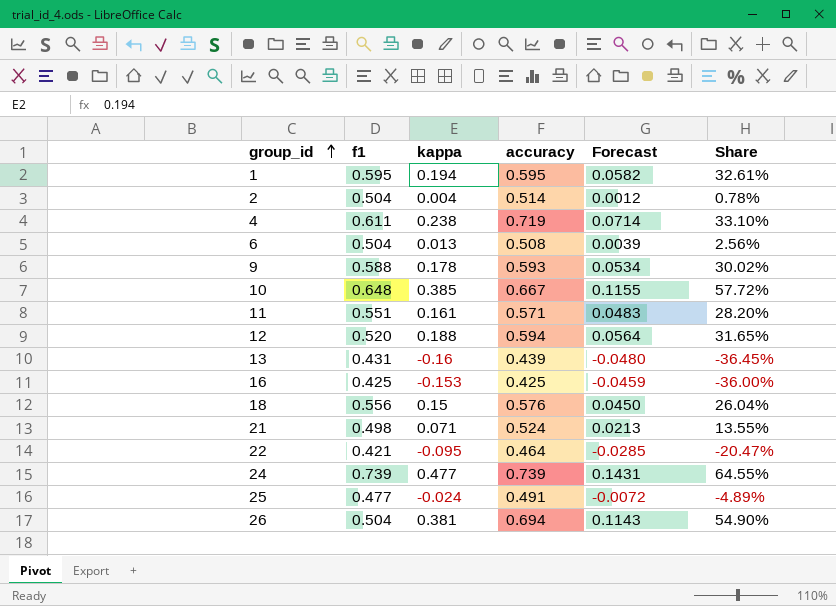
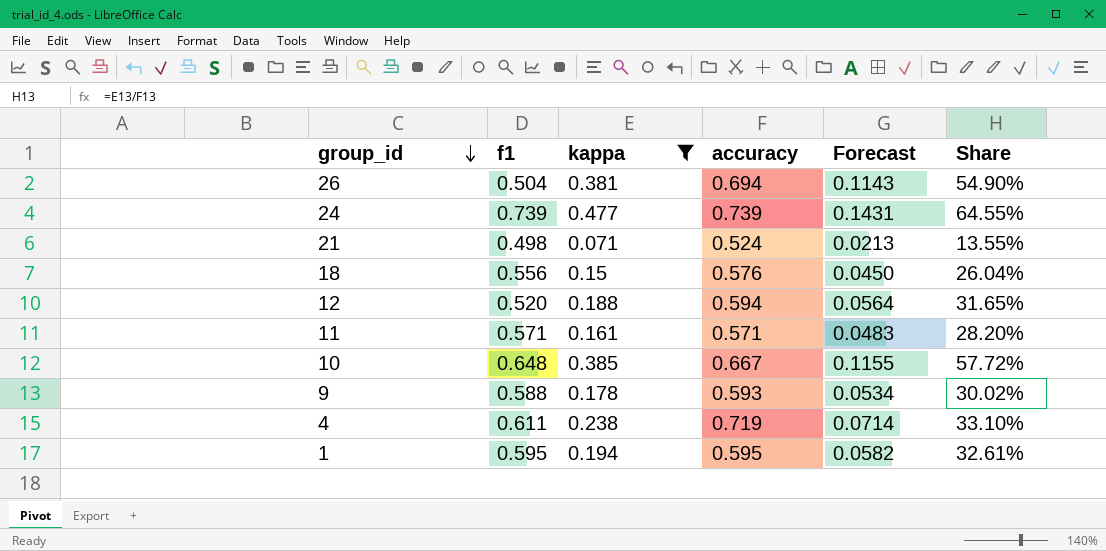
filter: none -> kappa >= 0.071
row order: group_id ascending -> group_id descending
11 | f1: 0.551 -> 0.571

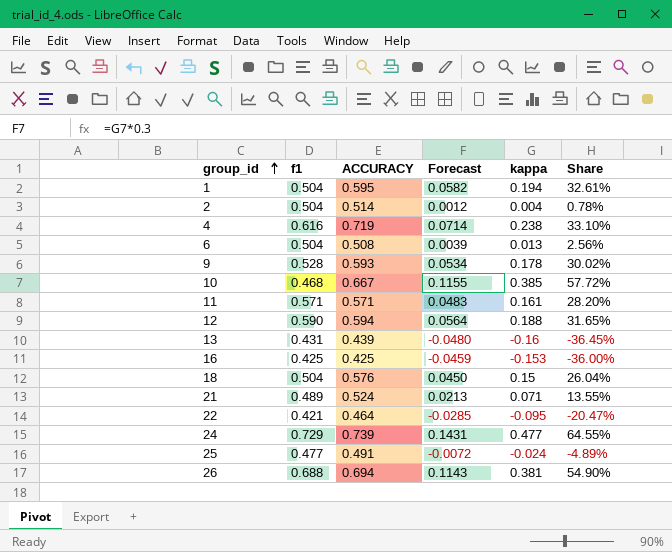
filter: kappa >= 0.071 -> none
row order: group_id descending -> group_id ascending
column name: accuracy -> ACCURACY
column kappa | position: 3 -> 5
1 | f1: 0.595 -> 0.504
4 | f1: 0.611 -> 0.616
9 | f1: 0.588 -> 0.528
10 | f1: 0.648 -> 0.468
12 | f1: 0.520 -> 0.590
18 | f1: 0.556 -> 0.504
21 | f1: 0.498 -> 0.489
24 | f1: 0.739 -> 0.729
26 | f1: 0.504 -> 0.688

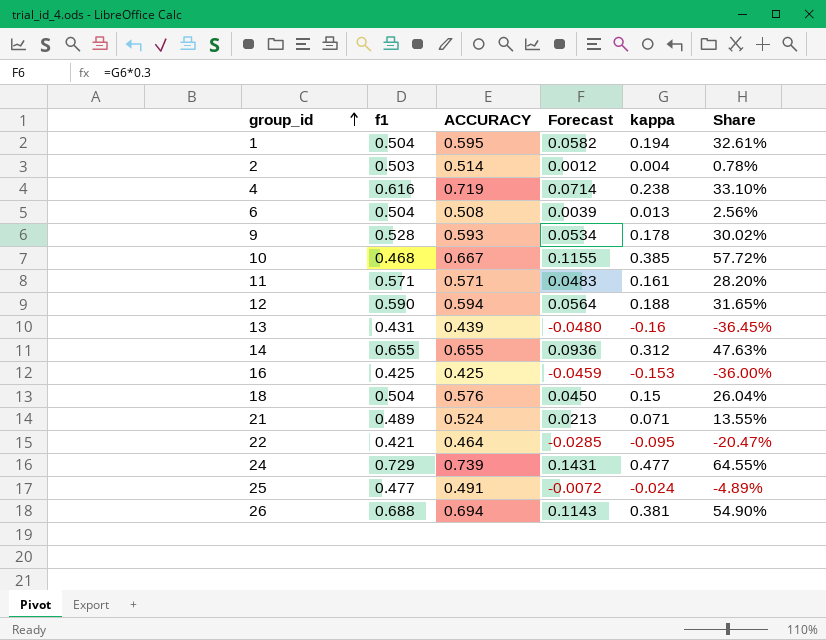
2 | f1: 0.504 -> 0.503
row 14: none -> 0.655 | 0.655 | 0.0936 | 0.312 | 47.63%

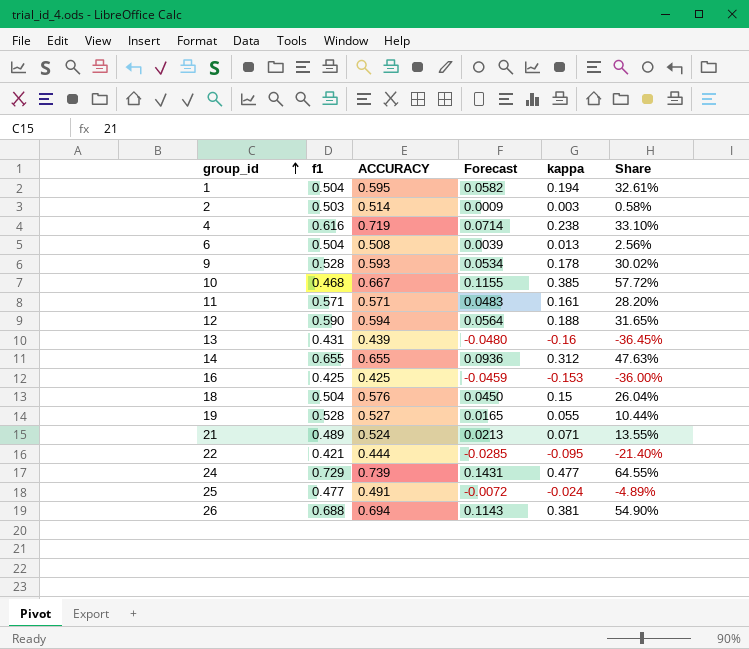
2 | Forecast: 0.0012 -> 0.0009
2 | kappa: 0.004 -> 0.003
2 | Share: 0.78% -> 0.58%
row 19: none -> 0.528 | 0.527 | 0.0165 | 0.055 | 10.44%
22 | ACCURACY: 0.464 -> 0.444
22 | Share: -20.47% -> -21.40%

